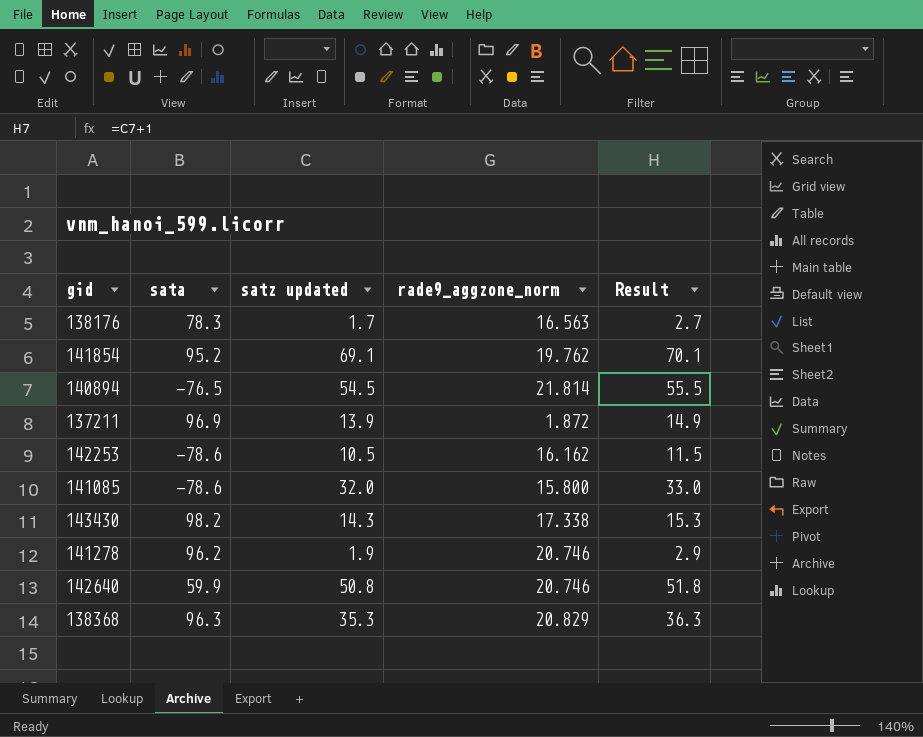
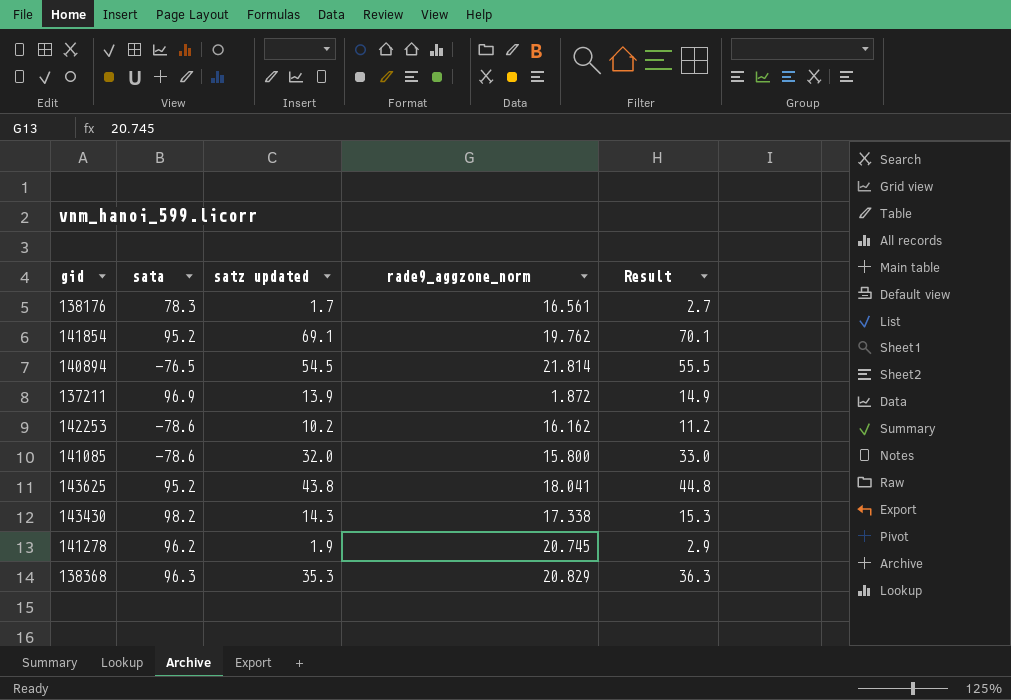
row 142640: 59.9 | 50.8 | 20.746 | 51.8 -> none
138176 | rade9_aggzone_norm: 16.563 -> 16.561
142253 | satz updated: 10.5 -> 10.2
142253 | Result: 11.5 -> 11.2
row 143625: none -> 95.2 | 43.8 | 18.041 | 44.8
141278 | rade9_aggzone_norm: 20.746 -> 20.745

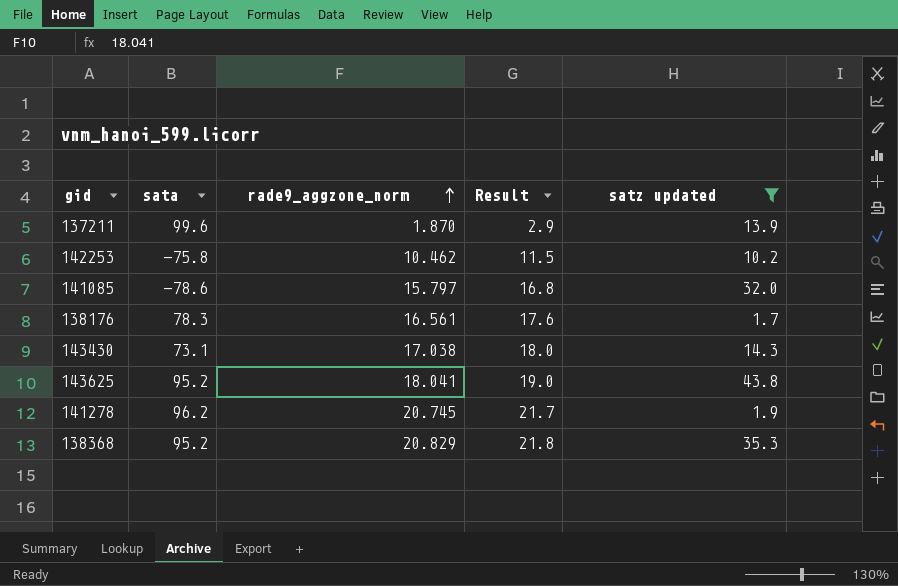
filter: none -> satz updated <= 43.8
row order: none -> rade9_aggzone_norm ascending
column Result | formula: [satz updated] + 1 -> [rade9_aggzone_norm] + 1
column satz updated | position: 3 -> 5
137211 | sata: 96.9 -> 99.6
137211 | rade9_aggzone_norm: 1.872 -> 1.870
142253 | sata: -78.6 -> -75.8
142253 | rade9_aggzone_norm: 16.162 -> 10.462
141085 | rade9_aggzone_norm: 15.800 -> 15.797
143430 | sata: 98.2 -> 73.1
143430 | rade9_aggzone_norm: 17.338 -> 17.038
138368 | sata: 96.3 -> 95.2

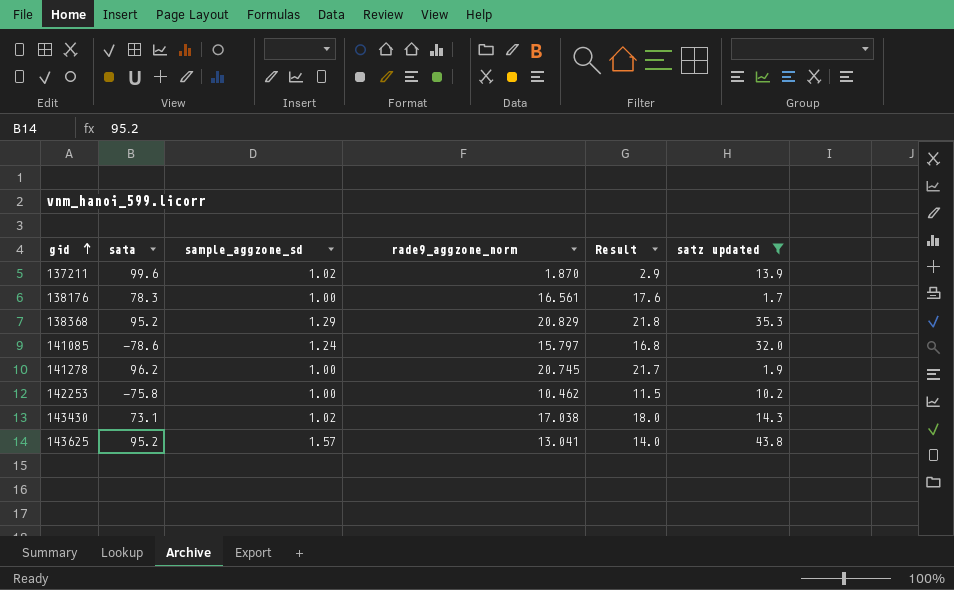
row order: rade9_aggzone_norm ascending -> gid ascending
column sample_aggzone_sd | position: none -> 3
143625 | rade9_aggzone_norm: 18.041 -> 13.041
143625 | Result: 19.0 -> 14.0

